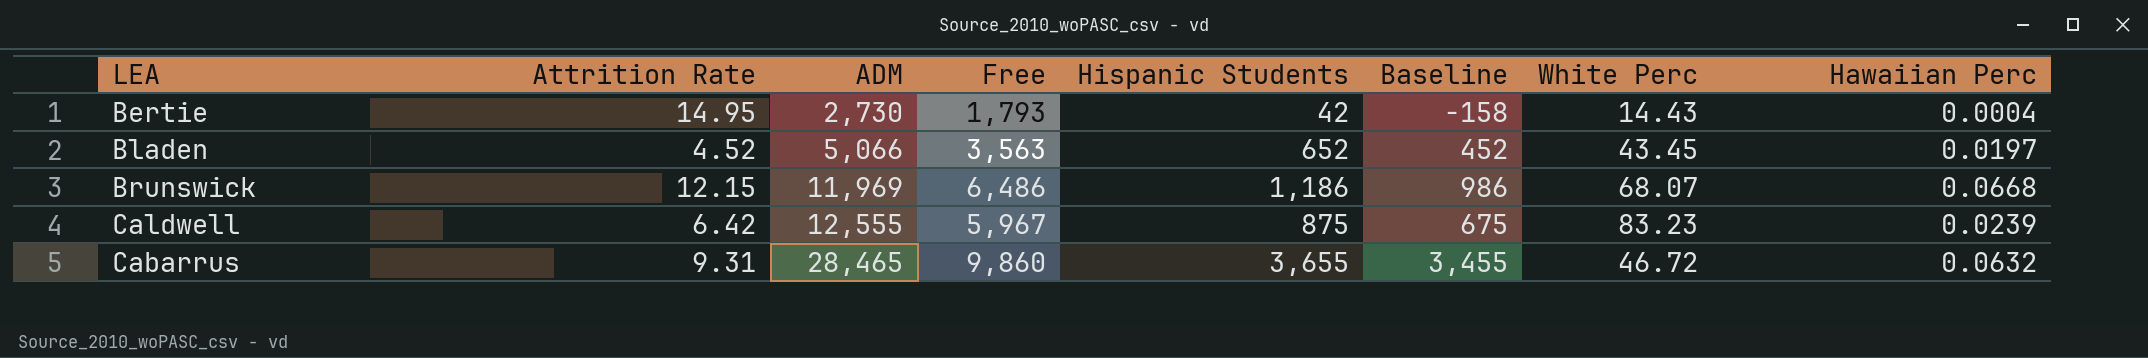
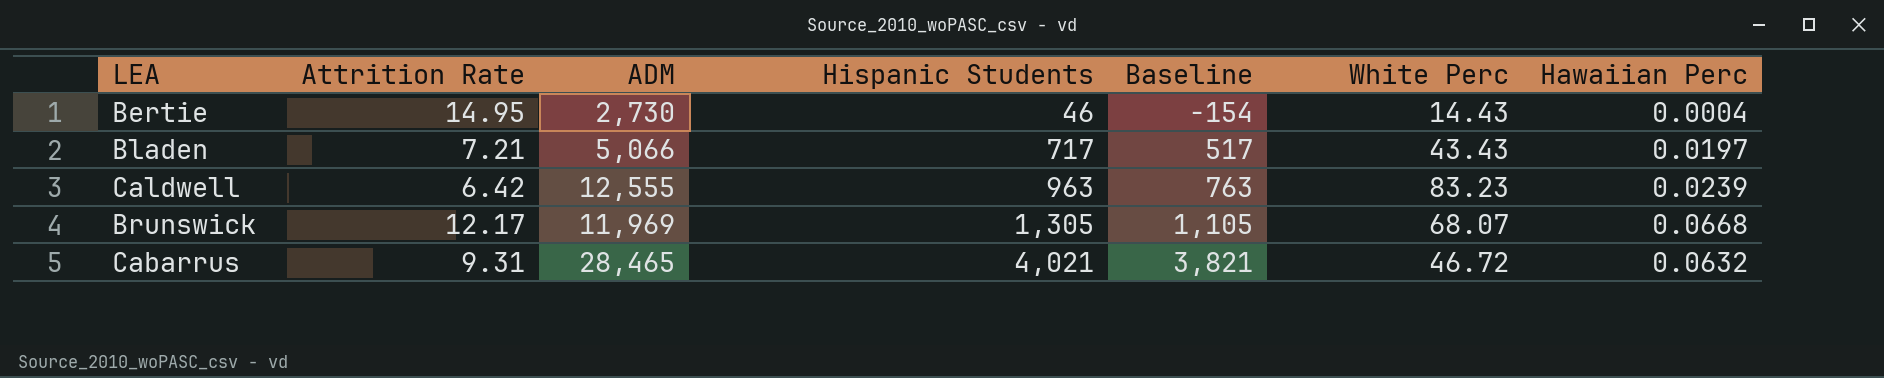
row order: ADM ascending -> Hispanic Students ascending
column Free | position: 4 -> none
Bertie | Hispanic Students: 42 -> 46
Bertie | Baseline: -158 -> -154
Bladen | Attrition Rate: 4.52 -> 7.21
Bladen | Hispanic Students: 652 -> 717
Bladen | Baseline: 452 -> 517
Bladen | White Perc: 43.45 -> 43.43
Caldwell | Hispanic Students: 875 -> 963
Caldwell | Baseline: 675 -> 763
Brunswick | Attrition Rate: 12.15 -> 12.17
Brunswick | Hispanic Students: 1,186 -> 1,305
Brunswick | Baseline: 986 -> 1,105
Cabarrus | Hispanic Students: 3,655 -> 4,021
Cabarrus | Baseline: 3,455 -> 3,821

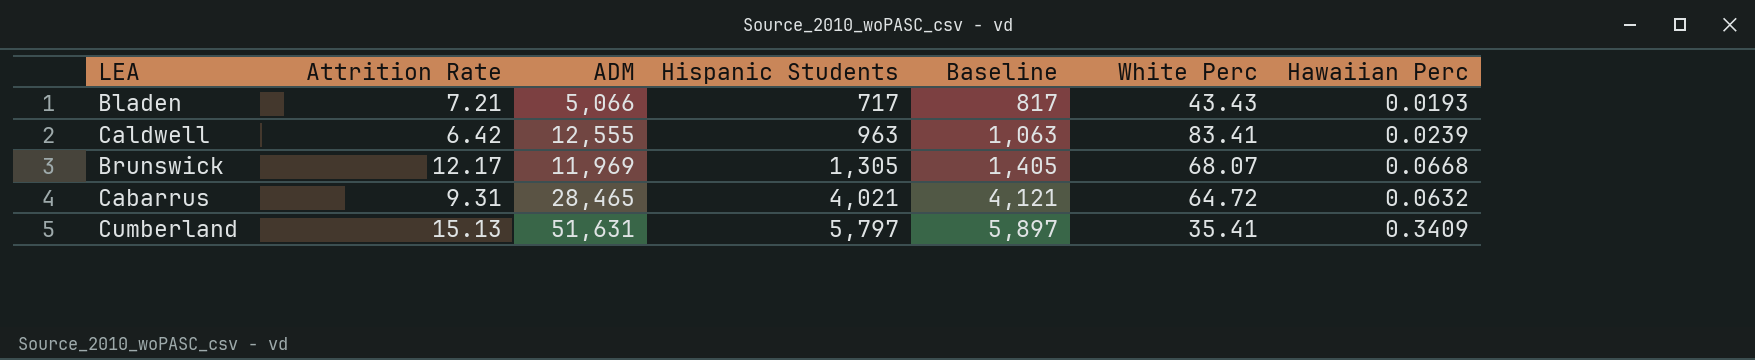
column Baseline | formula: [Hispanic Students] - 200 -> [Hispanic Students] + 100
row Bertie: 14.95 | 2,730 | 46 | -154 | 14.43 | 0.0004 -> none
Bladen | Hawaiian Perc: 0.0197 -> 0.0193
Caldwell | White Perc: 83.23 -> 83.41
Cabarrus | White Perc: 46.72 -> 64.72
row Cumberland: none -> 15.13 | 51,631 | 5,797 | 5,897 | 35.41 | 0.3409

